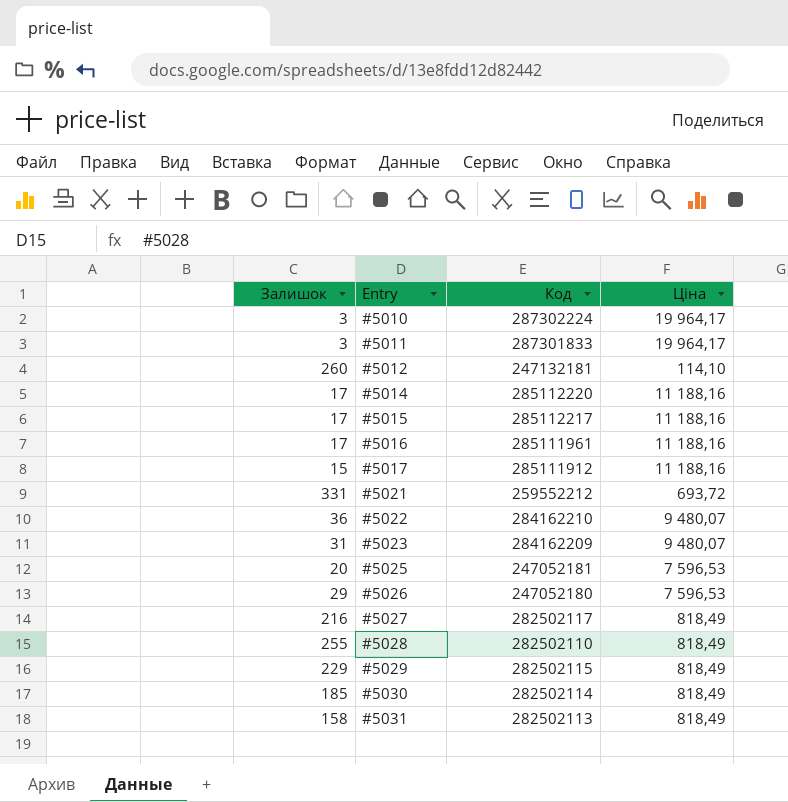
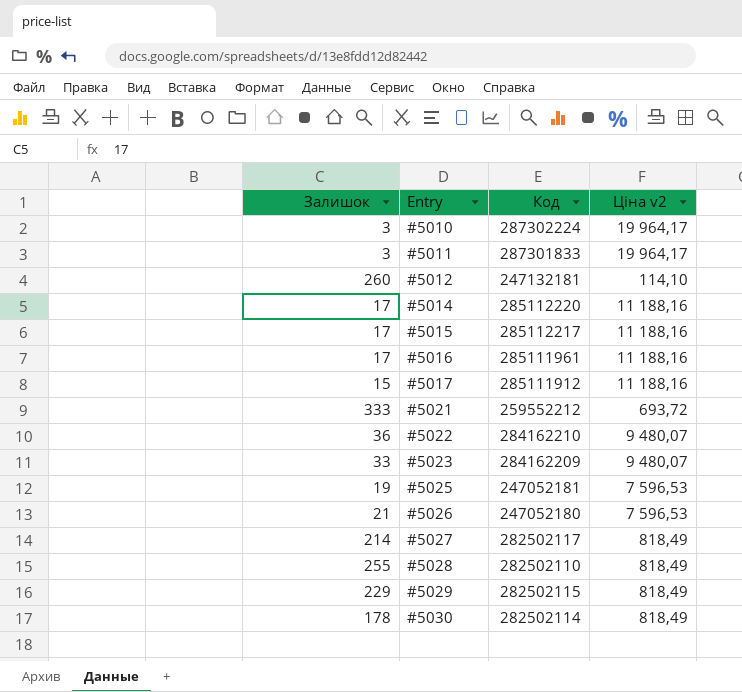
column name: Ціна -> Ціна v2
row #5031: 158 | 282502113 | 818,49 -> none
#5021 | Залишок: 331 -> 333
#5023 | Залишок: 31 -> 33
#5025 | Залишок: 20 -> 19
#5026 | Залишок: 29 -> 21
#5027 | Залишок: 216 -> 214
#5030 | Залишок: 185 -> 178

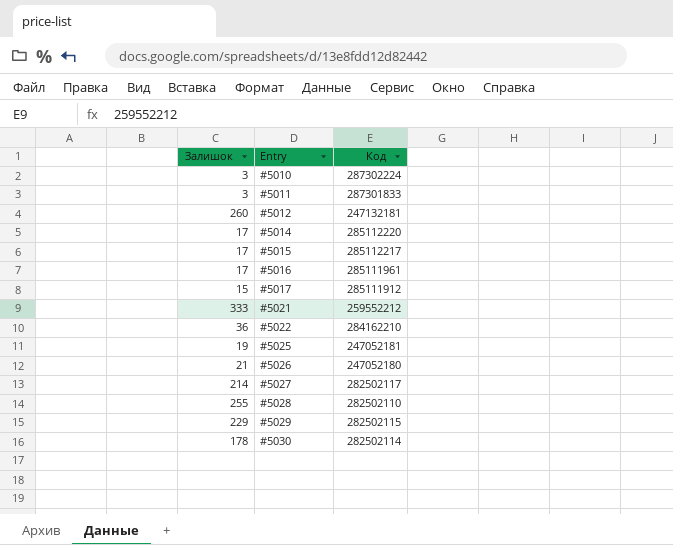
column Ціна v2 | position: 4 -> none
row #5023: 33 | 284162209 | 9 480,07 -> none

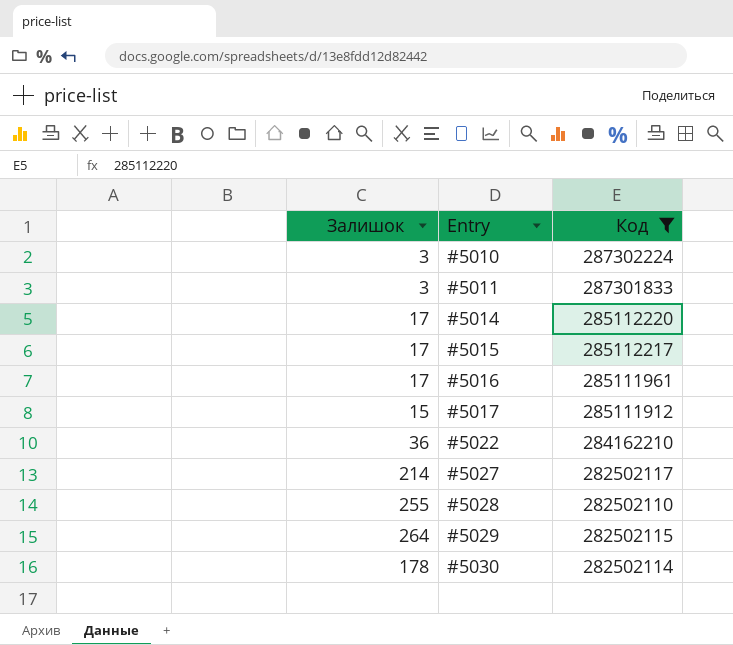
filter: none -> Код >= 282502110
#5029 | Залишок: 229 -> 264

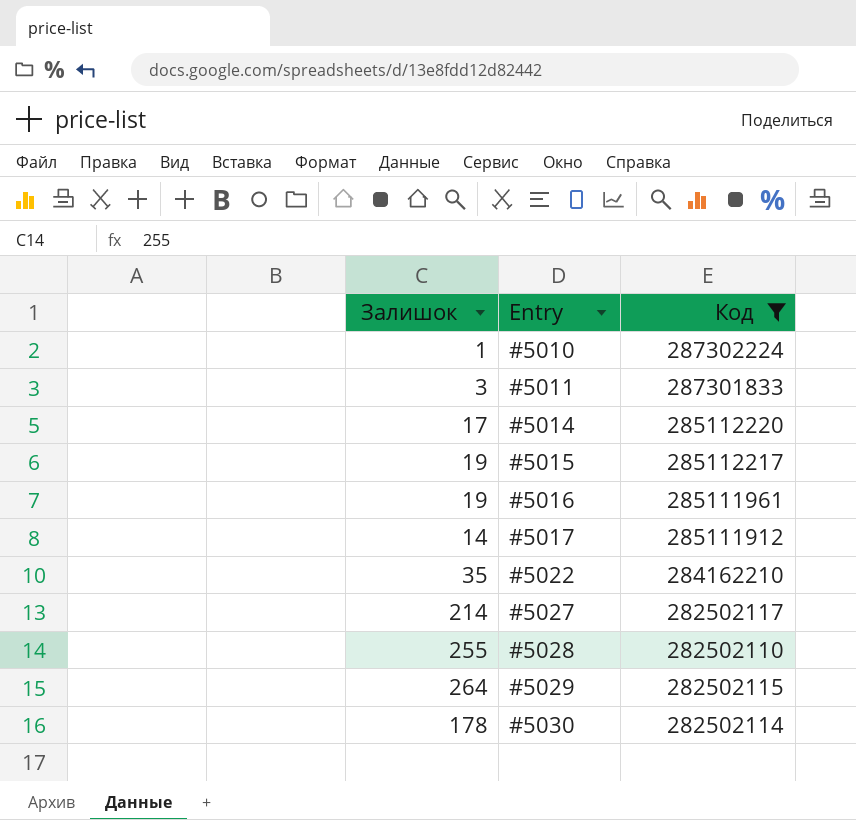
#5010 | Залишок: 3 -> 1
#5015 | Залишок: 17 -> 19
#5016 | Залишок: 17 -> 19
#5017 | Залишок: 15 -> 14
#5022 | Залишок: 36 -> 35

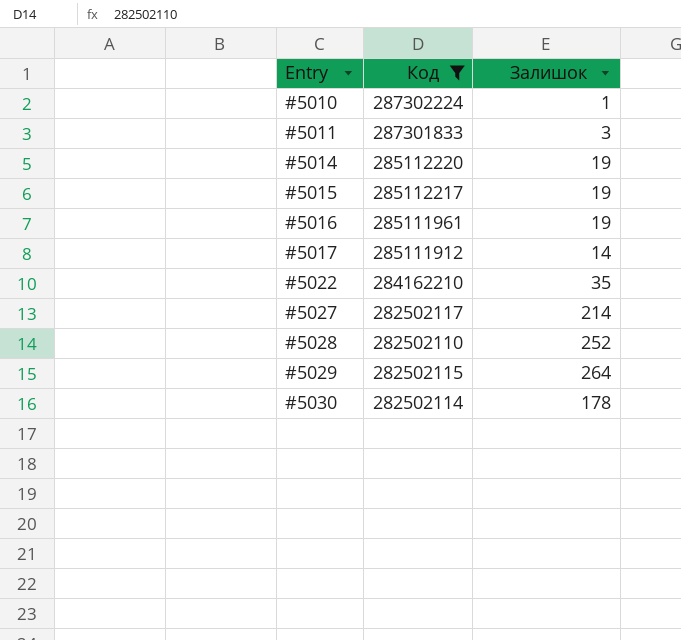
column Залишок | position: 1 -> 3
#5014 | Залишок: 17 -> 19
#5028 | Залишок: 255 -> 252

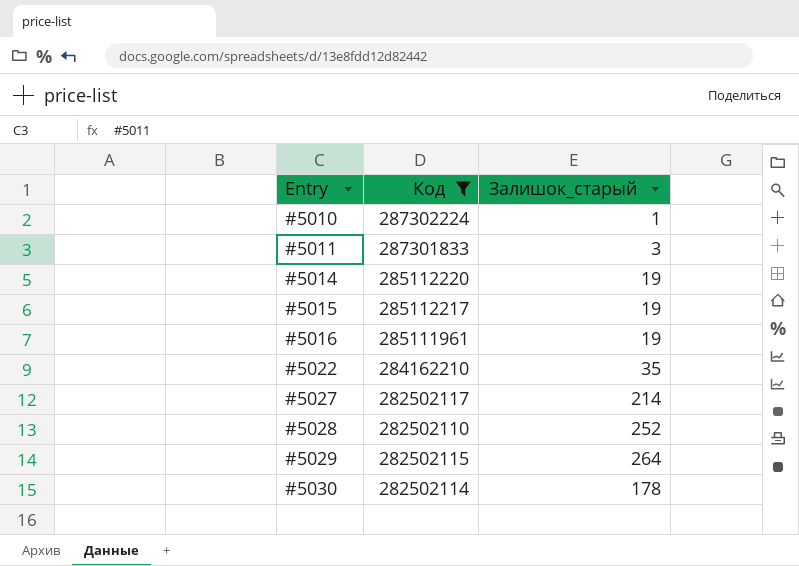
column name: Залишок -> Залишок_старый
row #5017: 285111912 | 14 -> none

